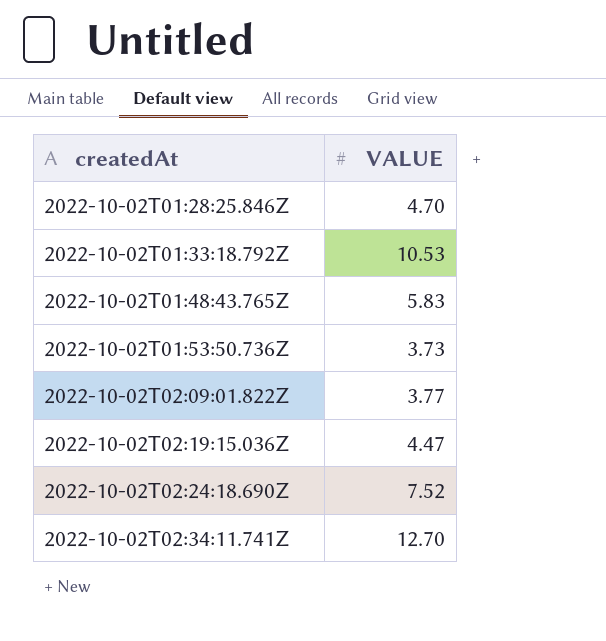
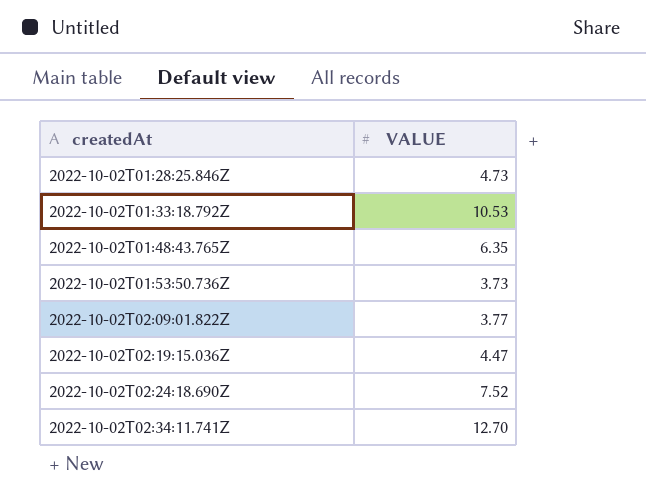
2022-10-02T01:28:25.846Z | VALUE: 4.70 -> 4.73
2022-10-02T01:48:43.765Z | VALUE: 5.83 -> 6.35

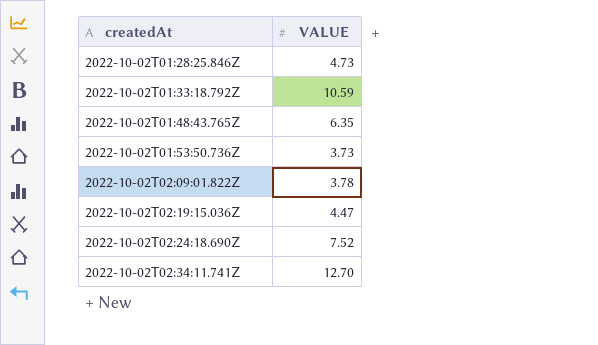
2022-10-02T01:33:18.792Z | VALUE: 10.53 -> 10.59
2022-10-02T02:09:01.822Z | VALUE: 3.77 -> 3.78

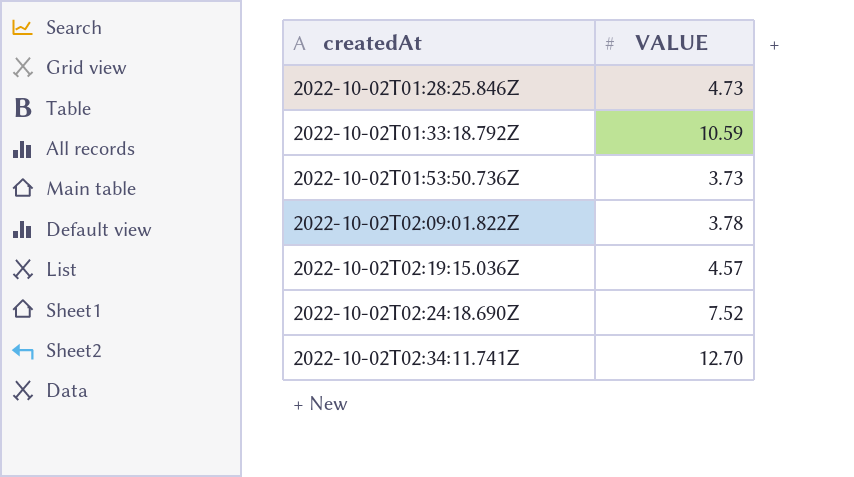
row 2022-10-02T01:48:43.765Z: 6.35 -> none
2022-10-02T02:19:15.036Z | VALUE: 4.47 -> 4.57

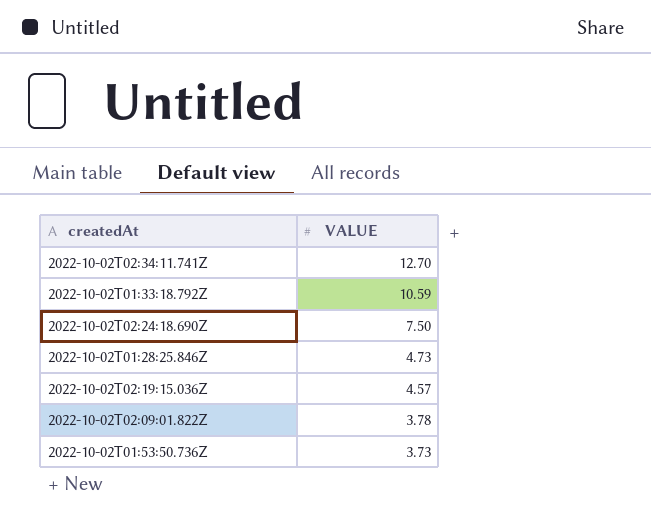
row order: createdAt ascending -> VALUE descending
2022-10-02T02:24:18.690Z | VALUE: 7.52 -> 7.50

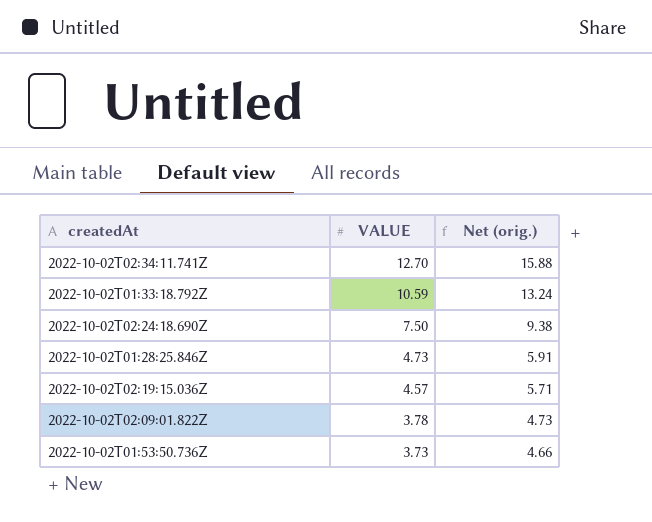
column Net (orig.) | formula: none -> [VALUE] * 1.25

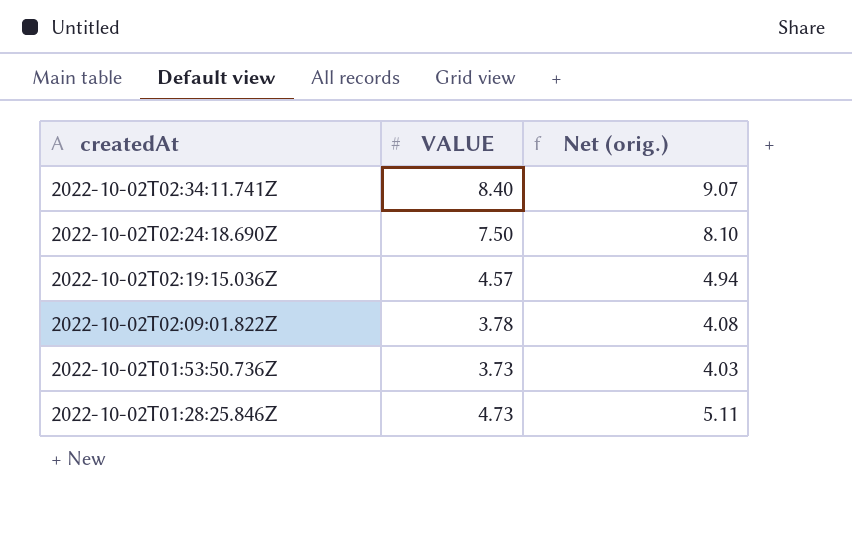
row order: VALUE descending -> createdAt descending
column Net (orig.) | formula: [VALUE] * 1.25 -> [VALUE] * 1.08
row 2022-10-02T01:33:18.792Z: 10.59 | 13.24 -> none
2022-10-02T02:34:11.741Z | VALUE: 12.70 -> 8.40

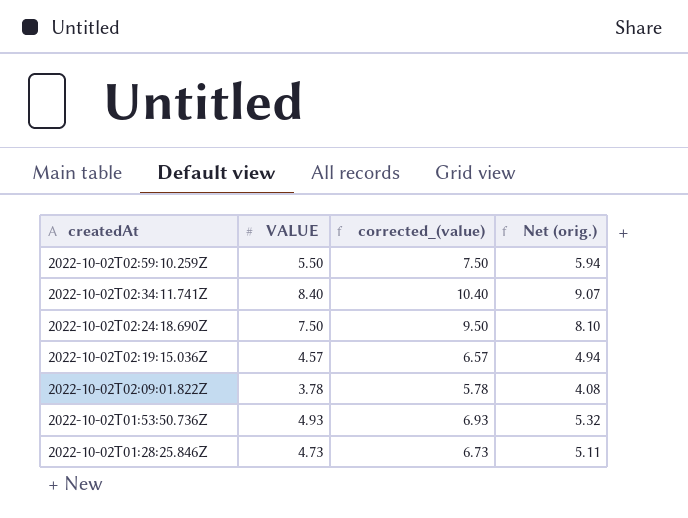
column corrected_(value) | formula: none -> [VALUE] + 2
row 2022-10-02T02:59:10.259Z: none -> 5.50 | 7.50 | 5.94
2022-10-02T01:53:50.736Z | VALUE: 3.73 -> 4.93
2022-10-02T01:53:50.736Z | Net (orig.): 4.03 -> 5.32

